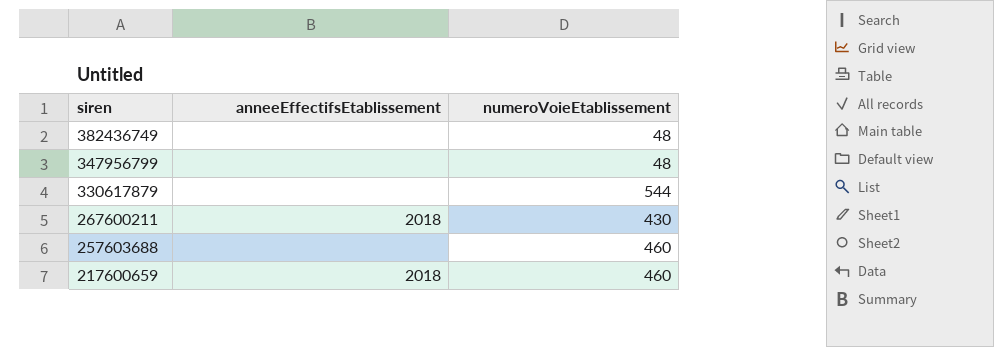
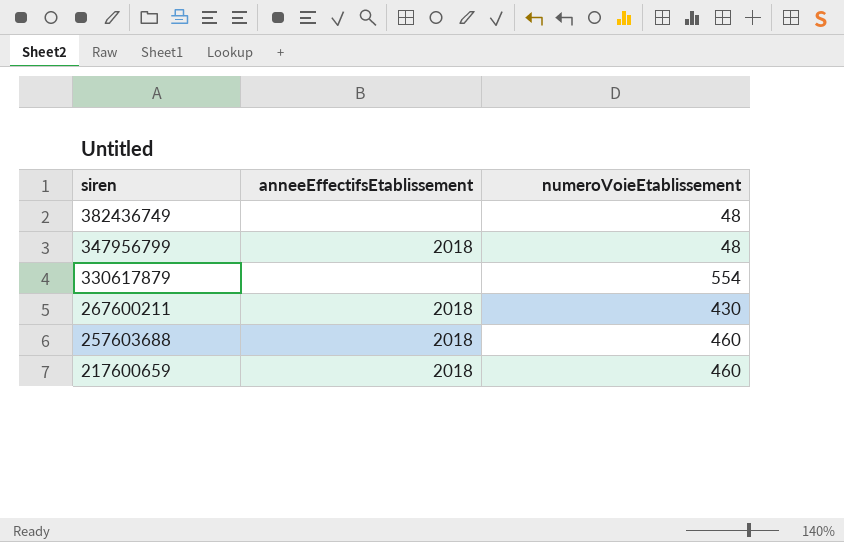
347956799 | anneeEffectifsEtablissement: none -> 2018
330617879 | numeroVoieEtablissement: 544 -> 554
257603688 | anneeEffectifsEtablissement: none -> 2018

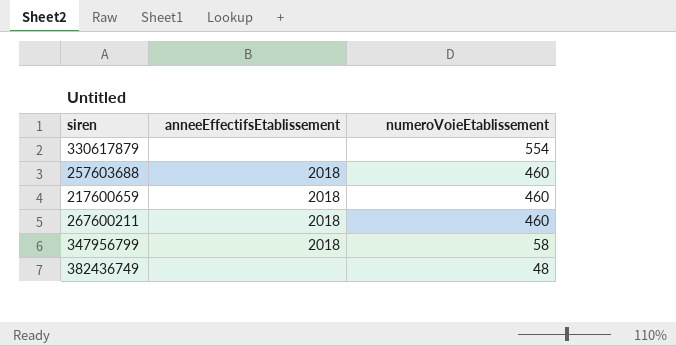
row order: siren descending -> numeroVoieEtablissement descending
267600211 | numeroVoieEtablissement: 430 -> 460
347956799 | numeroVoieEtablissement: 48 -> 58

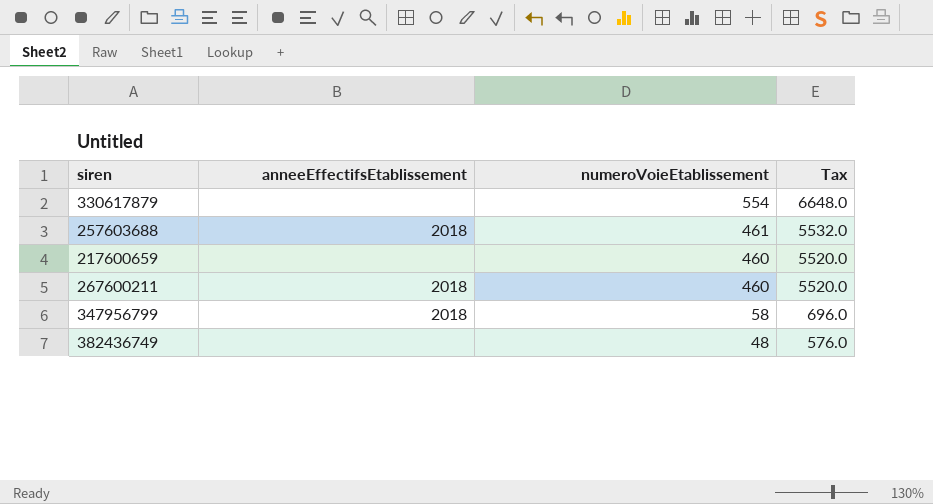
column Tax | formula: none -> [numeroVoieEtablissement] * 12
257603688 | numeroVoieEtablissement: 460 -> 461
217600659 | anneeEffectifsEtablissement: 2018 -> none

